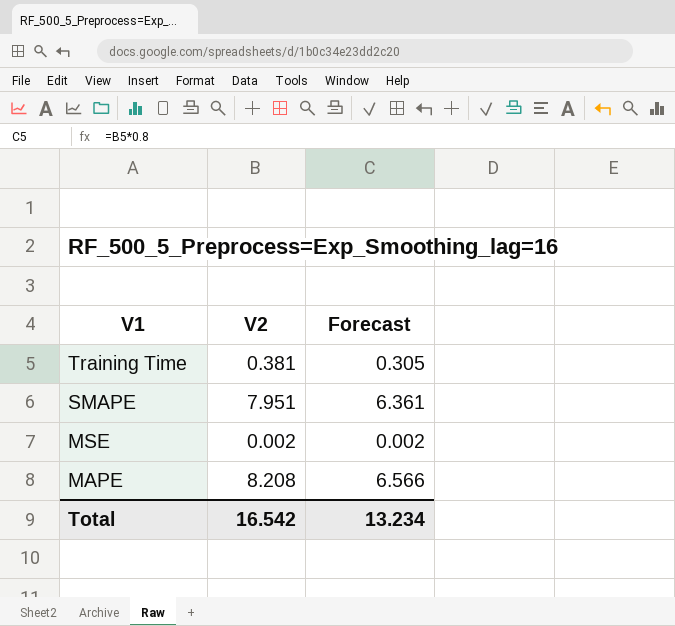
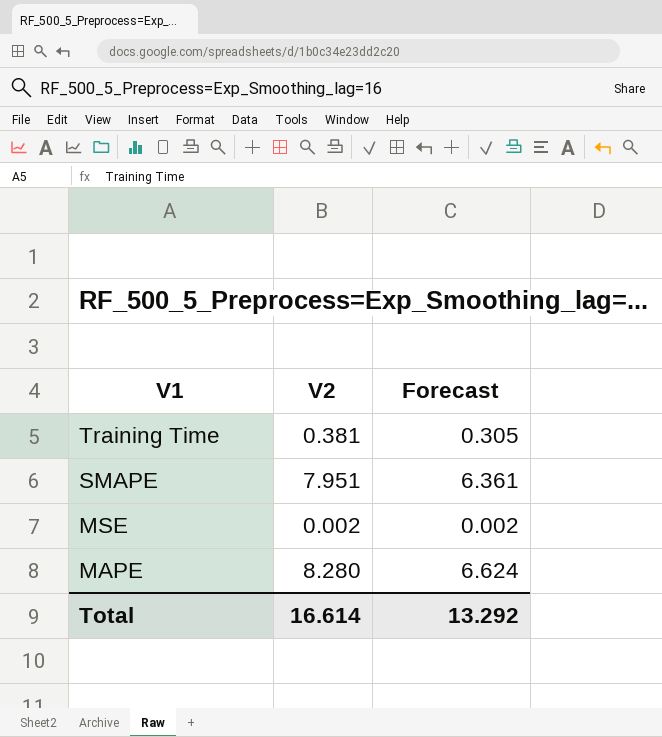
MAPE | V2: 8.208 -> 8.280
MAPE | Forecast: 6.566 -> 6.624
Total | V2: 16.542 -> 16.614
Total | Forecast: 13.234 -> 13.292

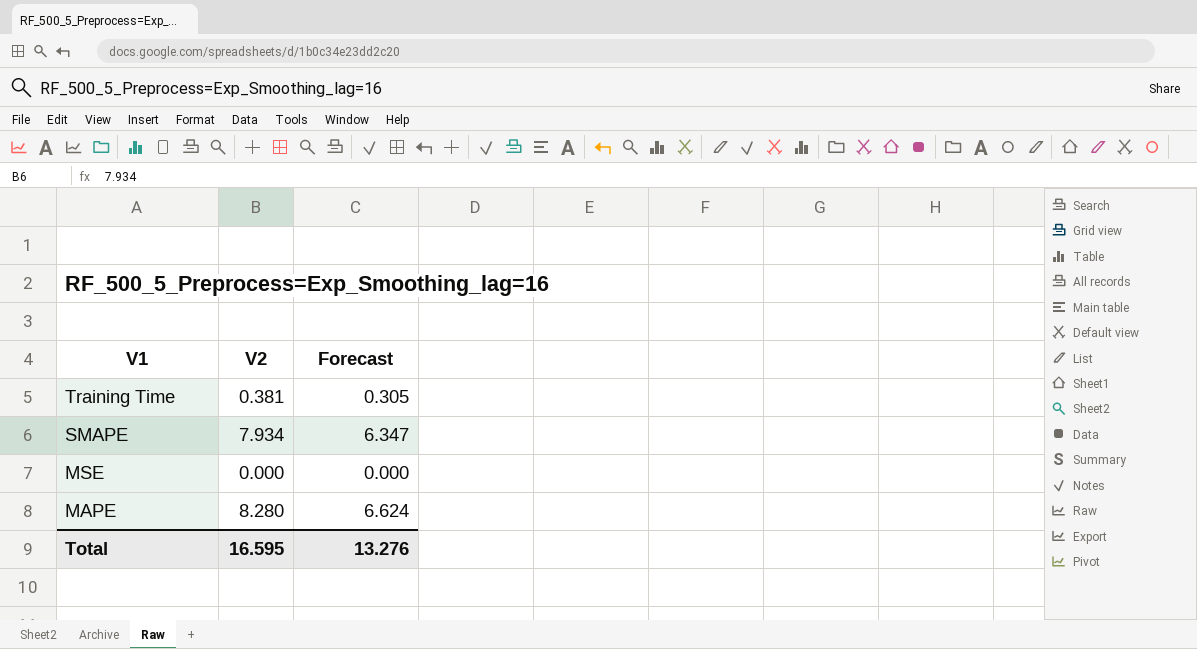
SMAPE | V2: 7.951 -> 7.934
SMAPE | Forecast: 6.361 -> 6.347
MSE | V2: 0.002 -> 0.000
MSE | Forecast: 0.002 -> 0.000
Total | V2: 16.614 -> 16.595
Total | Forecast: 13.292 -> 13.276

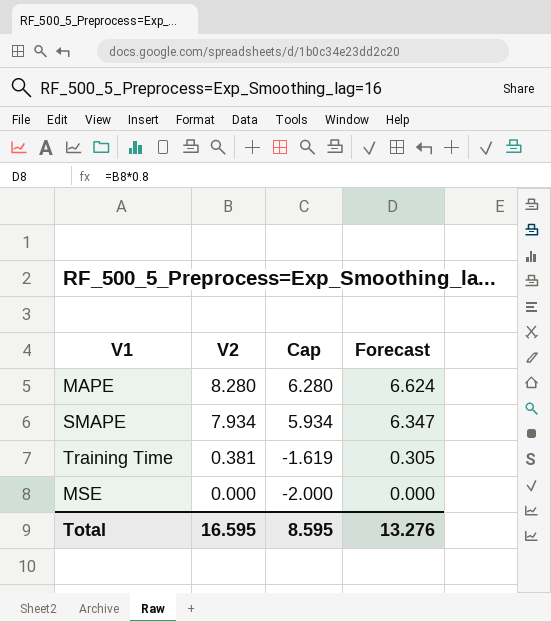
row order: V1 descending -> V2 descending
column Cap | formula: none -> [V2] - 2

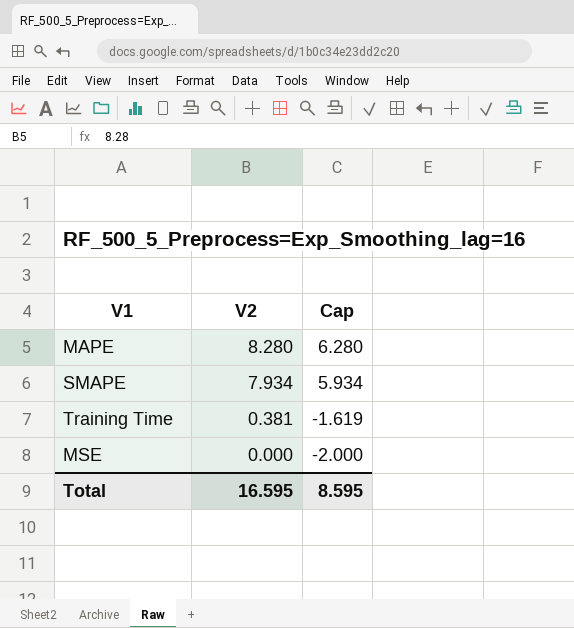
column Forecast | formula: [V2] * 0.8 -> none

